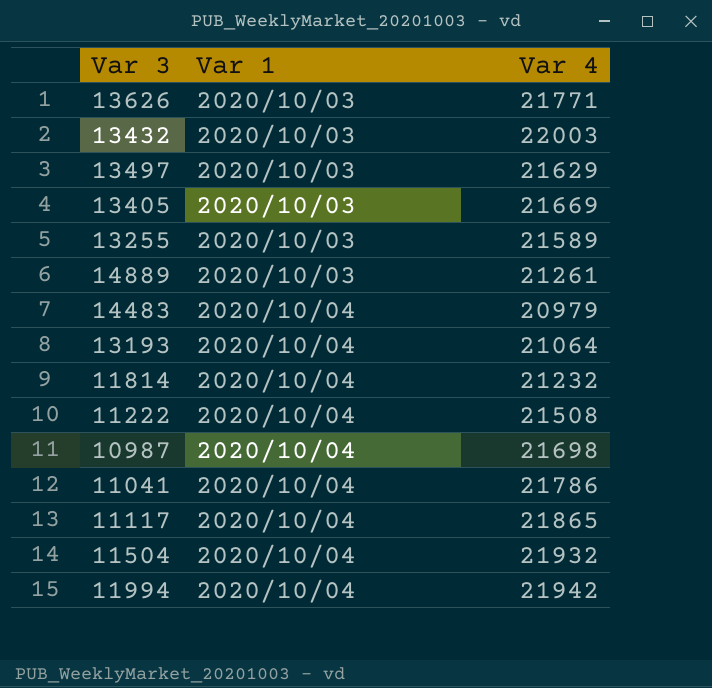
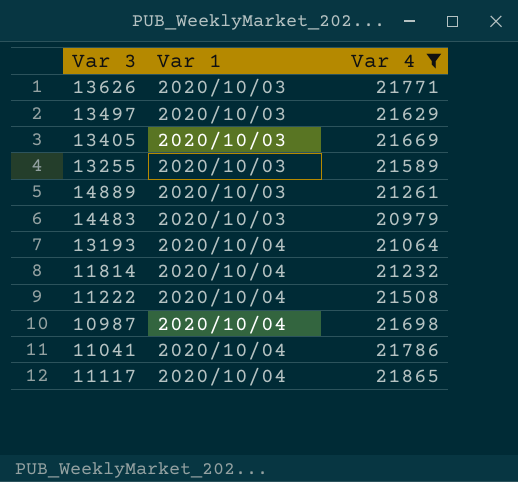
filter: none -> Var 4 <= 21865
14483 | Var 1: 2020/10/04 -> 2020/10/03

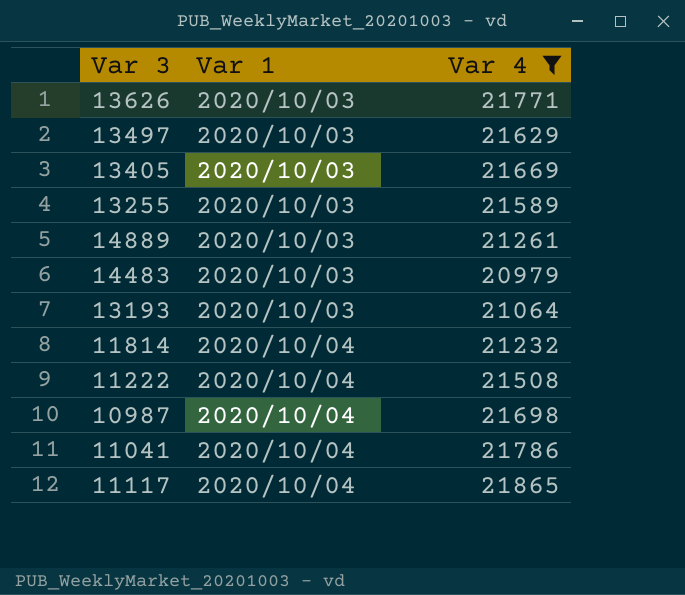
13193 | Var 1: 2020/10/04 -> 2020/10/03

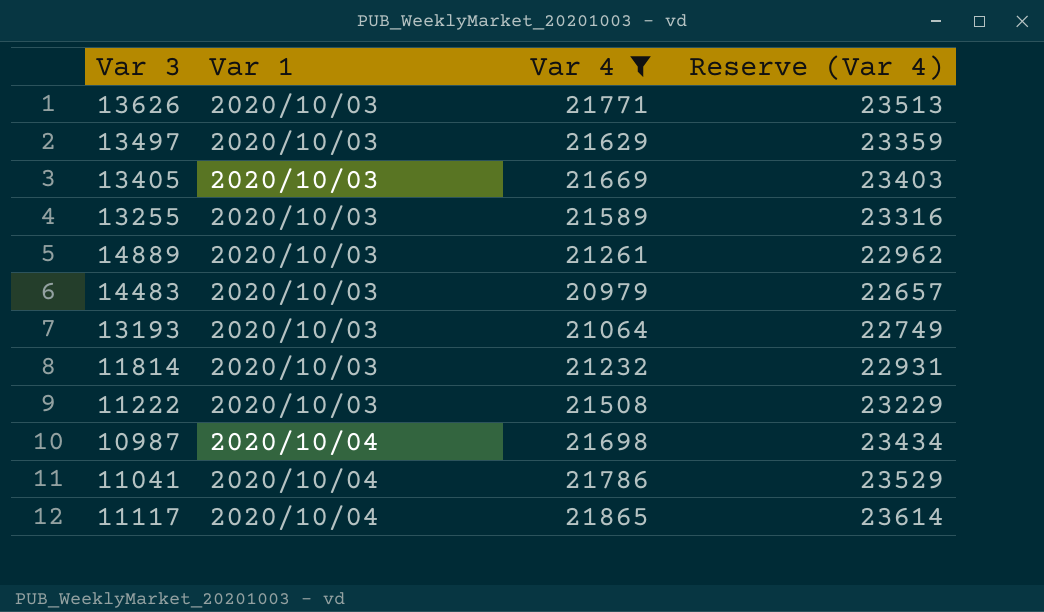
column Reserve (Var 4) | formula: none -> [Var 4] * 1.08
11814 | Var 1: 2020/10/04 -> 2020/10/03
11222 | Var 1: 2020/10/04 -> 2020/10/03

